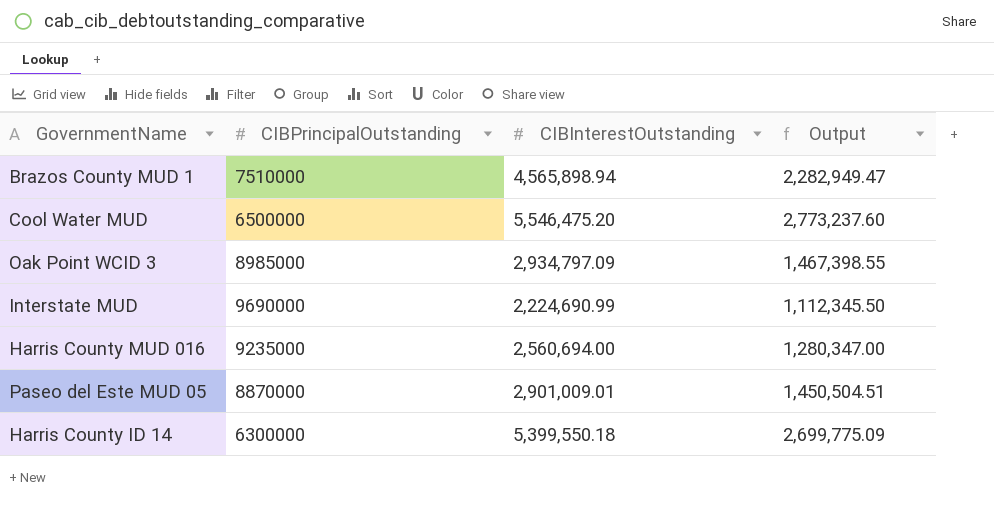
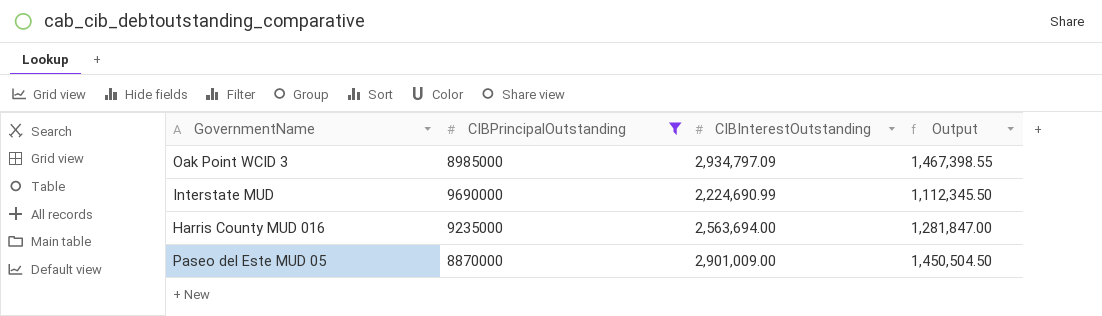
filter: none -> CIBPrincipalOutstanding >= 8870000
Harris County MUD 016 | CIBInterestOutstanding: 2,560,694.00 -> 2,563,694.00
Harris County MUD 016 | Output: 1,280,347.00 -> 1,281,847.00
Paseo del Este MUD 05 | CIBInterestOutstanding: 2,901,009.01 -> 2,901,009.00
Paseo del Este MUD 05 | Output: 1,450,504.51 -> 1,450,504.50

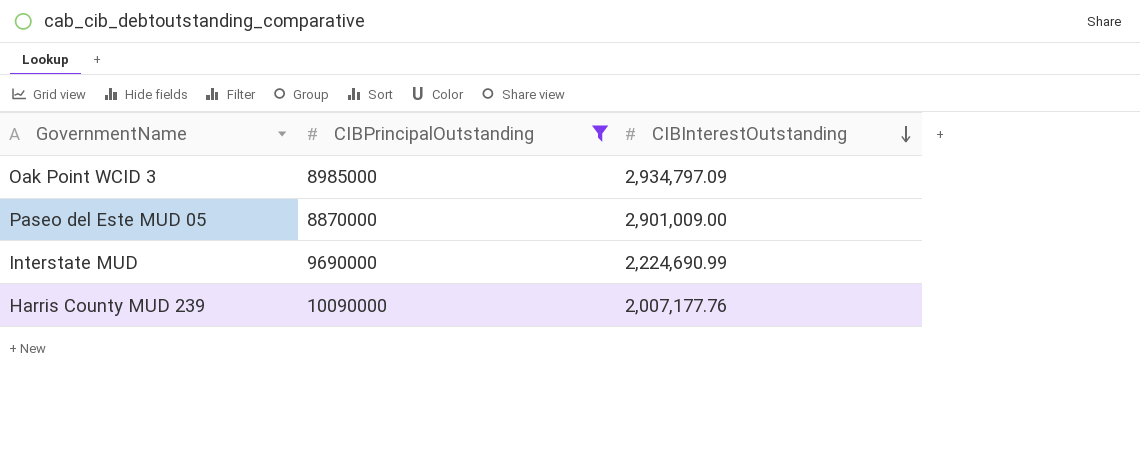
row order: none -> CIBInterestOutstanding descending
column Output | formula: [CIBInterestOutstanding] * 0.5 -> none
row Harris County MUD 016: 9235000 | 2,563,694.00 | 1,281,847.00 -> none
row Harris County MUD 239: none -> 10090000 | 2,007,177.76

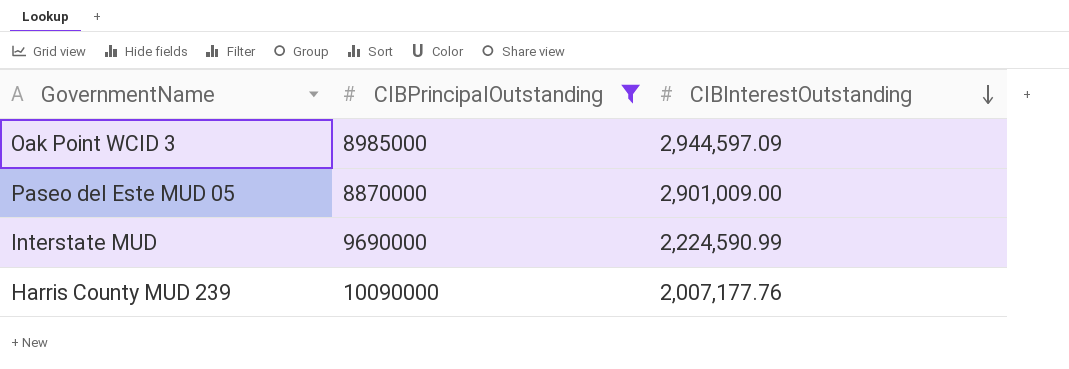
Oak Point WCID 3 | CIBInterestOutstanding: 2,934,797.09 -> 2,944,597.09
Interstate MUD | CIBInterestOutstanding: 2,224,690.99 -> 2,224,590.99

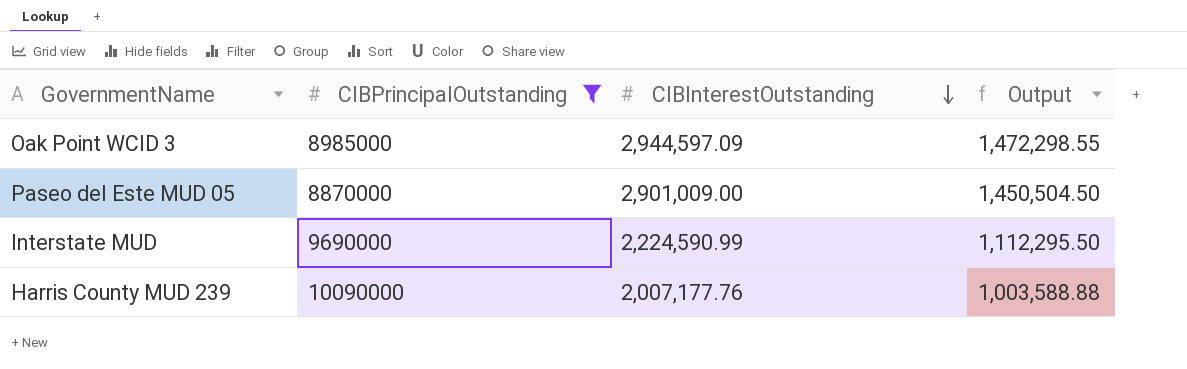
column Output | formula: none -> [CIBInterestOutstanding] * 0.5

